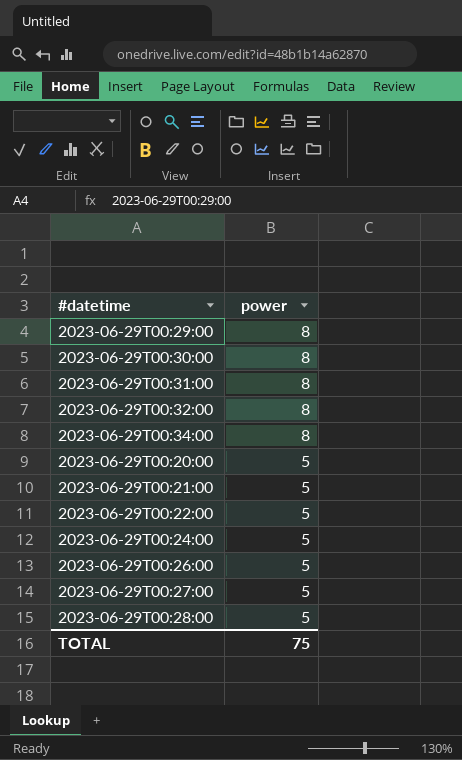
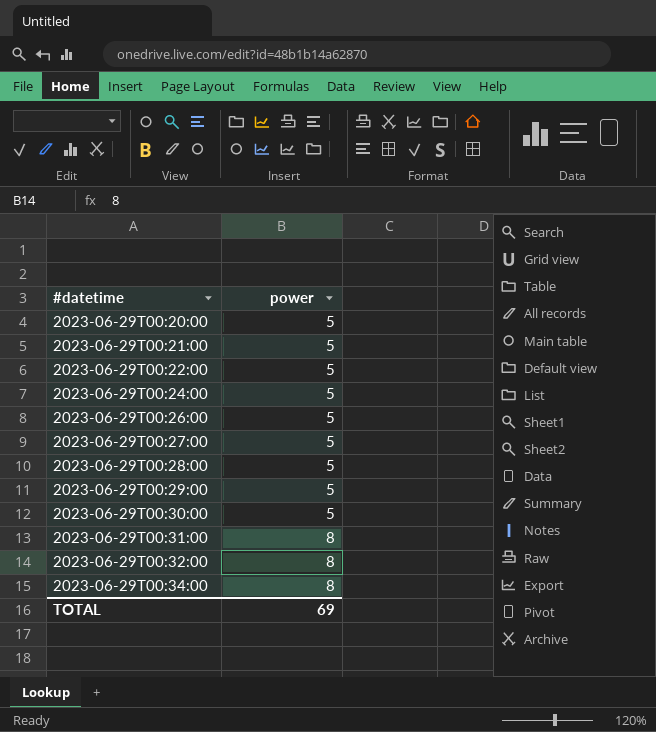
row order: power descending -> #datetime ascending
2023-06-29T00:29:00 | power: 8 -> 5
2023-06-29T00:30:00 | power: 8 -> 5
TOTAL | power: 75 -> 69

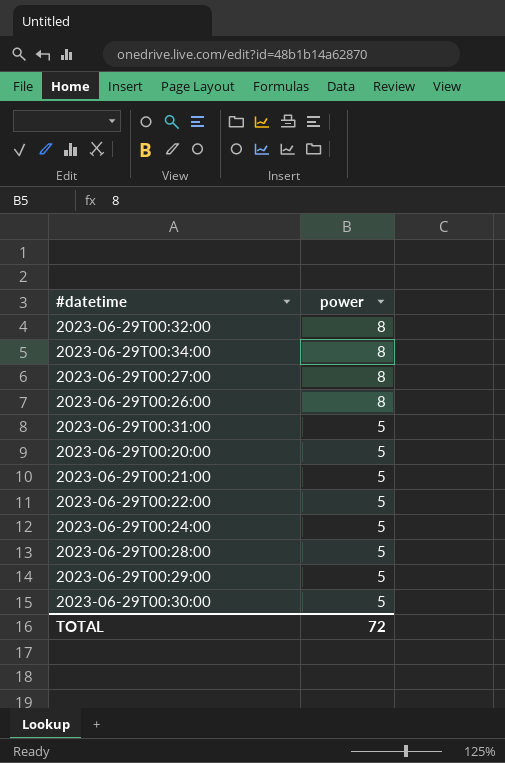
row order: #datetime ascending -> power descending
2023-06-29T00:27:00 | power: 5 -> 8
2023-06-29T00:26:00 | power: 5 -> 8
2023-06-29T00:31:00 | power: 8 -> 5
TOTAL | power: 69 -> 72

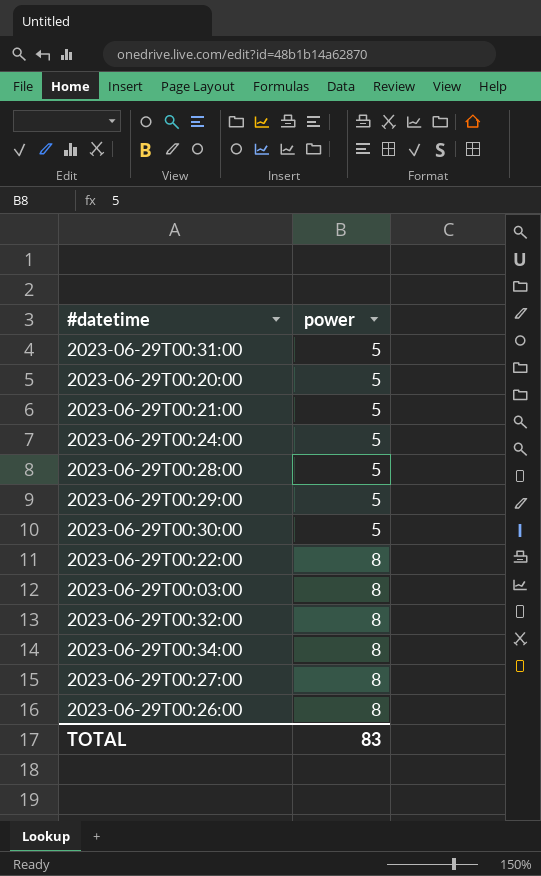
row order: power descending -> power ascending
2023-06-29T00:22:00 | power: 5 -> 8
row 2023-06-29T00:03:00: none -> 8
TOTAL | power: 72 -> 83

